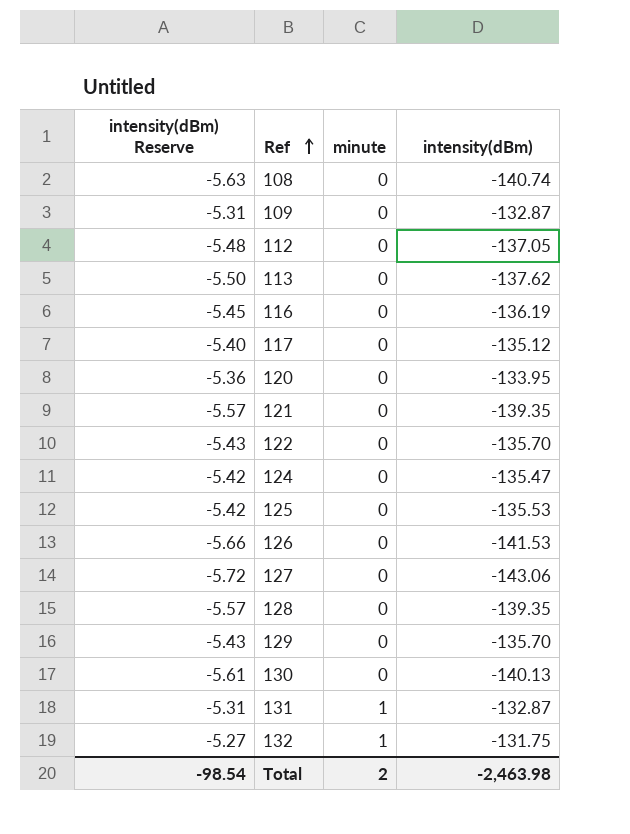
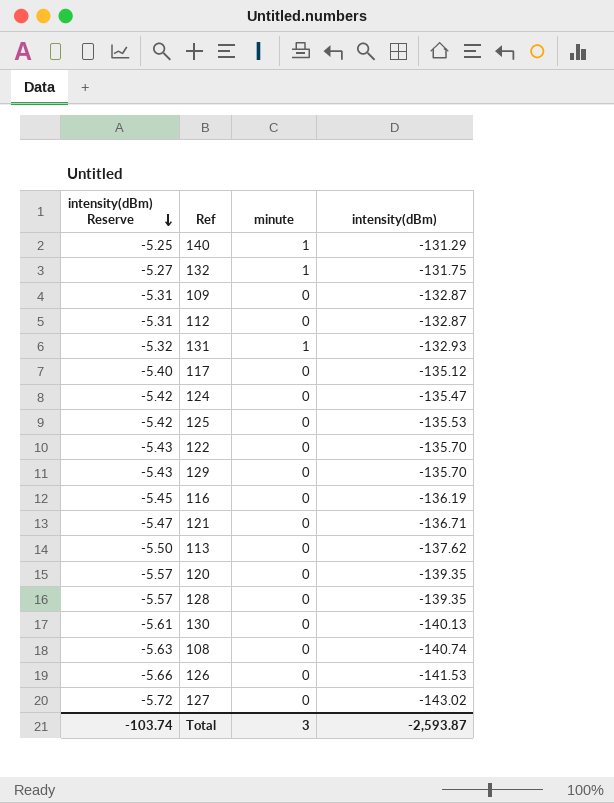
row order: Ref ascending -> intensity(dBm) Reserve descending
row 140: none -> -5.25 | 1 | -131.29
112 | intensity(dBm) Reserve: -5.48 -> -5.31
112 | intensity(dBm): -137.05 -> -132.87
131 | intensity(dBm) Reserve: -5.31 -> -5.32
131 | intensity(dBm): -132.87 -> -132.93
121 | intensity(dBm) Reserve: -5.57 -> -5.47
121 | intensity(dBm): -139.35 -> -136.71
120 | intensity(dBm) Reserve: -5.36 -> -5.57
120 | intensity(dBm): -133.95 -> -139.35
127 | intensity(dBm): -143.06 -> -143.02
Total | intensity(dBm) Reserve: -98.54 -> -103.74
Total | minute: 2 -> 3
Total | intensity(dBm): -2,463.98 -> -2,593.87

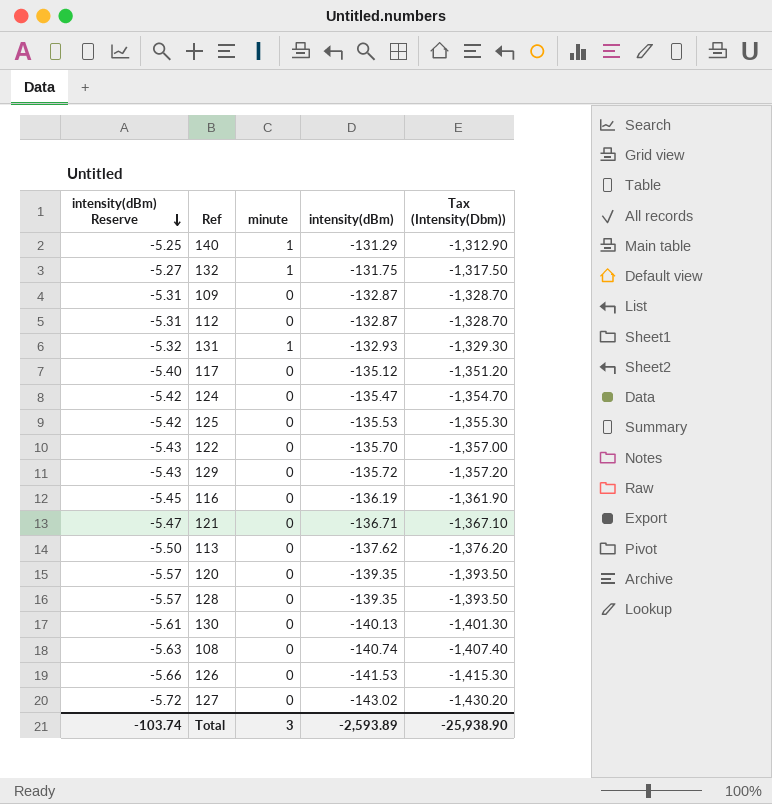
column Tax (Intensity(Dbm)) | formula: none -> [intensity(dBm)] * 10
129 | intensity(dBm): -135.70 -> -135.72
Total | intensity(dBm): -2,593.87 -> -2,593.89

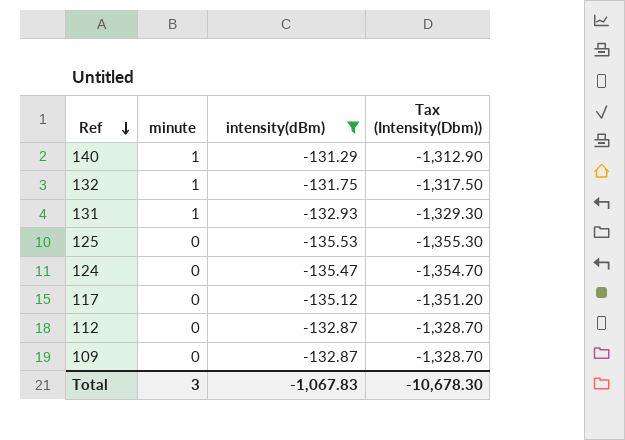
filter: none -> intensity(dBm) >= -135.53
row order: intensity(dBm) Reserve descending -> Ref descending
column intensity(dBm) Reserve | formula: [intensity(dBm)] * 0.04 -> none
Total | intensity(dBm): -2,593.89 -> -1,067.83
Total | Tax (Intensity(Dbm)): -25,938.90 -> -10,678.30

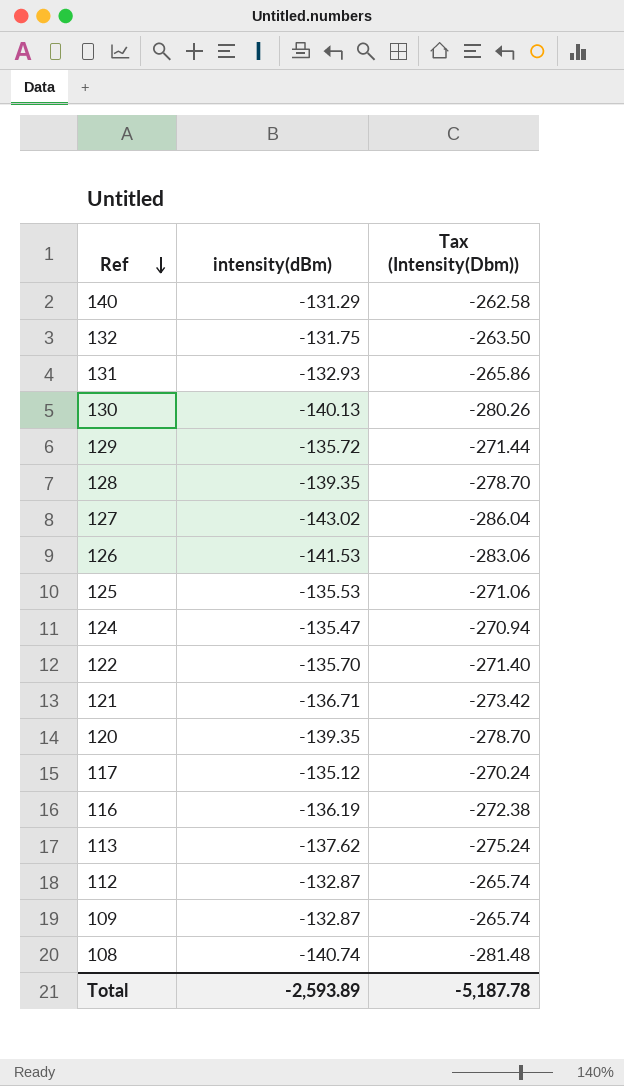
filter: intensity(dBm) >= -135.53 -> none
column minute | position: 2 -> none
column Tax (Intensity(Dbm)) | formula: [intensity(dBm)] * 10 -> [intensity(dBm)] * 2
Total | intensity(dBm): -1,067.83 -> -2,593.89
Total | Tax (Intensity(Dbm)): -10,678.30 -> -5,187.78

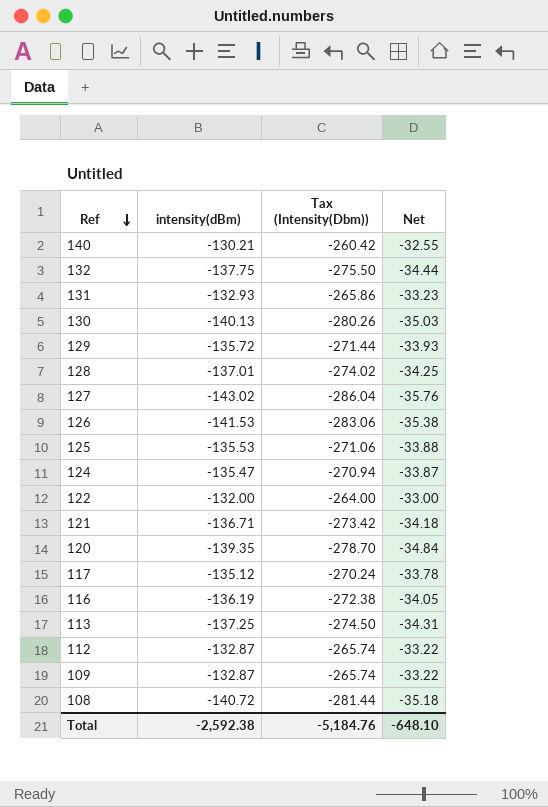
column Net | formula: none -> [intensity(dBm)] * 0.25
140 | intensity(dBm): -131.29 -> -130.21
140 | Tax (Intensity(Dbm)): -262.58 -> -260.42
132 | intensity(dBm): -131.75 -> -137.75
132 | Tax (Intensity(Dbm)): -263.50 -> -275.50
128 | intensity(dBm): -139.35 -> -137.01
128 | Tax (Intensity(Dbm)): -278.70 -> -274.02
122 | intensity(dBm): -135.70 -> -132.00
122 | Tax (Intensity(Dbm)): -271.40 -> -264.00
113 | intensity(dBm): -137.62 -> -137.25
113 | Tax (Intensity(Dbm)): -275.24 -> -274.50
108 | intensity(dBm): -140.74 -> -140.72
108 | Tax (Intensity(Dbm)): -281.48 -> -281.44
Total | intensity(dBm): -2,593.89 -> -2,592.38
Total | Tax (Intensity(Dbm)): -5,187.78 -> -5,184.76

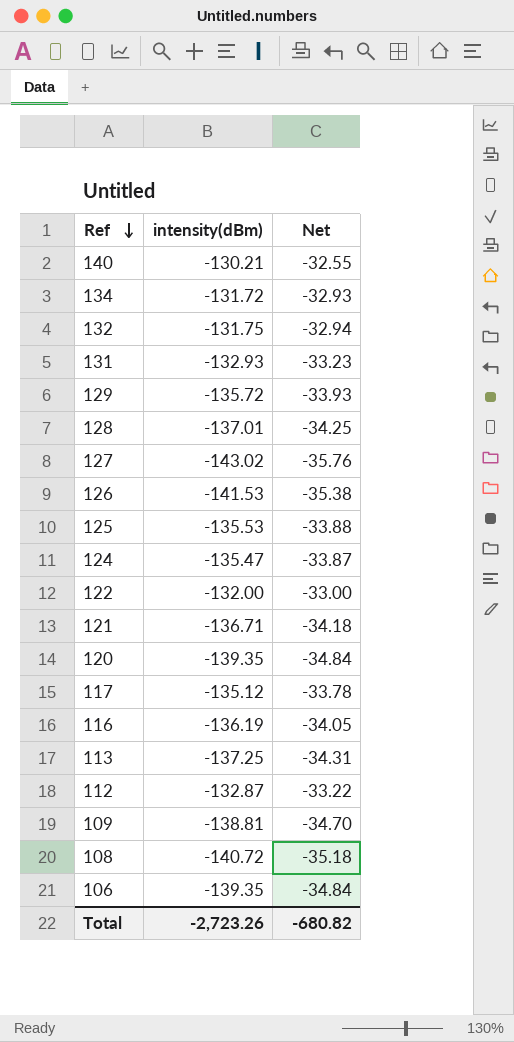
column Tax (Intensity(Dbm)) | formula: [intensity(dBm)] * 2 -> none
row 130: -140.13 | -280.26 | -35.03 -> none
row 134: none -> -131.72 | -32.93
132 | intensity(dBm): -137.75 -> -131.75
132 | Net: -34.44 -> -32.94
109 | intensity(dBm): -132.87 -> -138.81
109 | Net: -33.22 -> -34.70
row 106: none -> -139.35 | -34.84
Total | intensity(dBm): -2,592.38 -> -2,723.26
Total | Net: -648.10 -> -680.82

